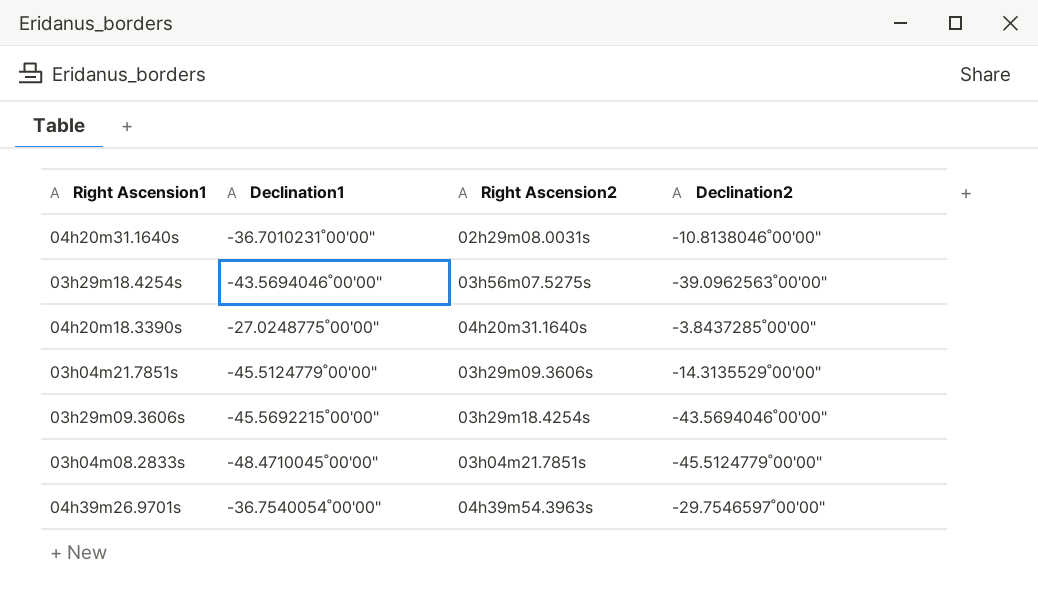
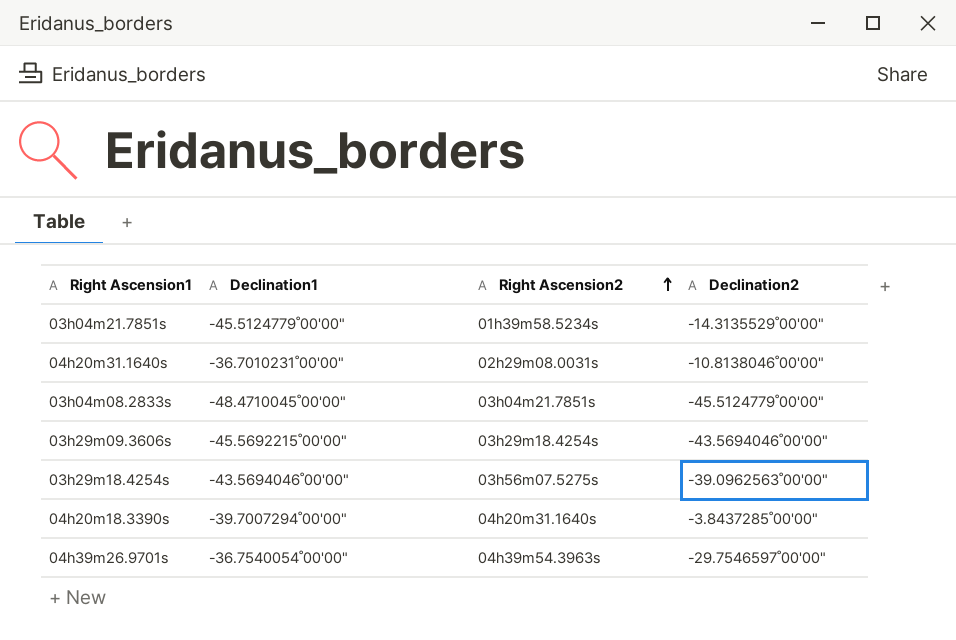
row order: none -> Right Ascension2 ascending
03h04m21.7851s | Right Ascension2: 03h29m09.3606s -> 01h39m58.5234s
04h20m18.3390s | Declination1: -27.0248775˚00'00" -> -39.7007294˚00'00"

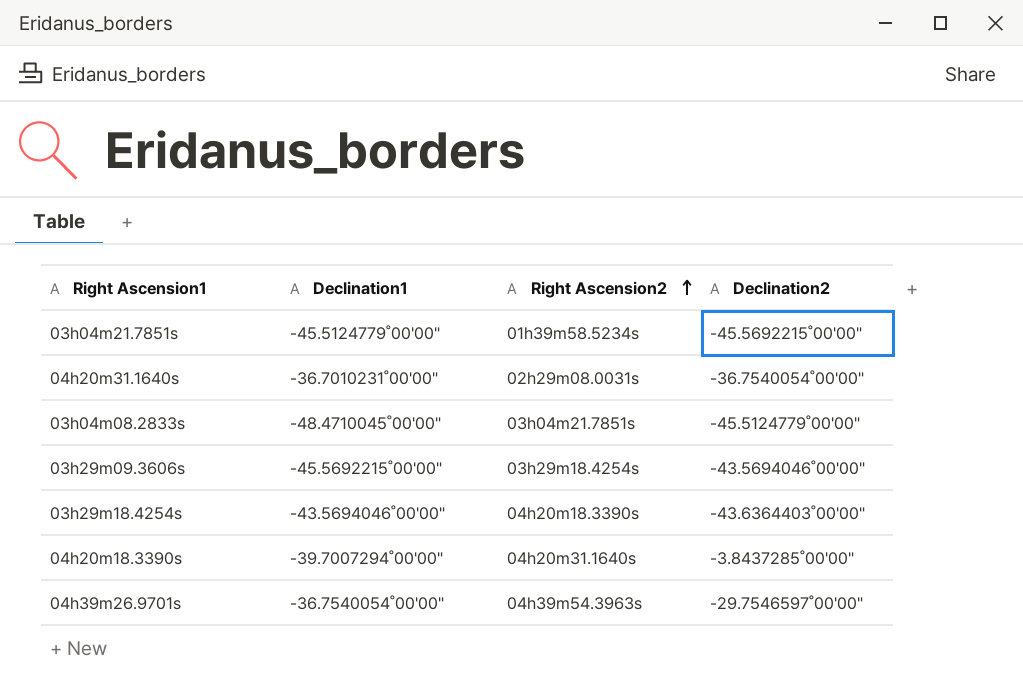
03h04m21.7851s | Declination2: -14.3135529˚00'00" -> -45.5692215˚00'00"
04h20m31.1640s | Declination2: -10.8138046˚00'00" -> -36.7540054˚00'00"
03h29m18.4254s | Right Ascension2: 03h56m07.5275s -> 04h20m18.3390s
03h29m18.4254s | Declination2: -39.0962563˚00'00" -> -43.6364403˚00'00"

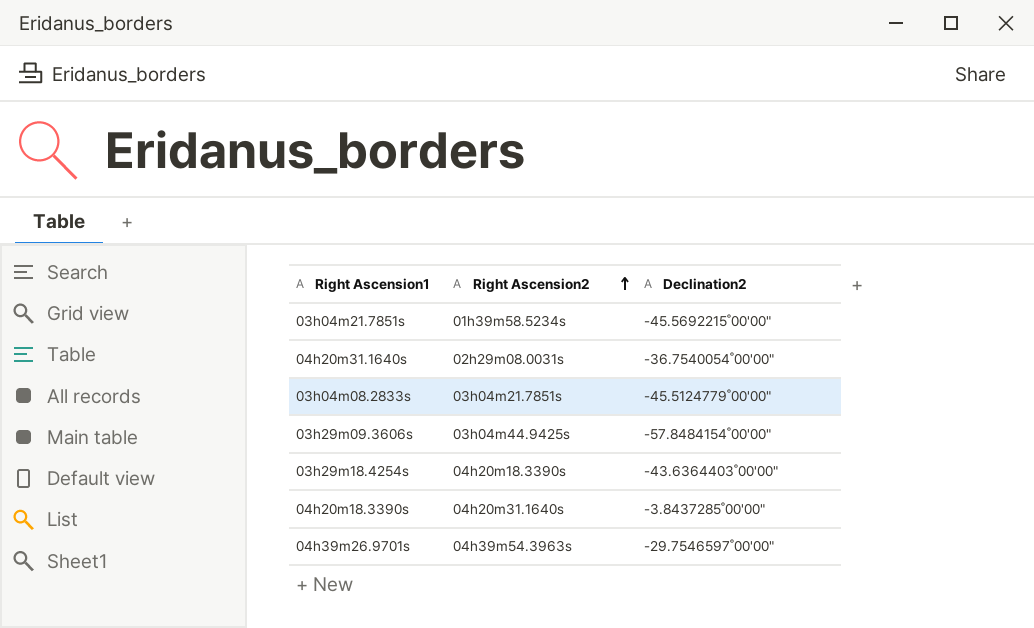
column Declination1 | position: 2 -> none
03h29m09.3606s | Right Ascension2: 03h29m18.4254s -> 03h04m44.9425s
03h29m09.3606s | Declination2: -43.5694046˚00'00" -> -57.8484154˚00'00"

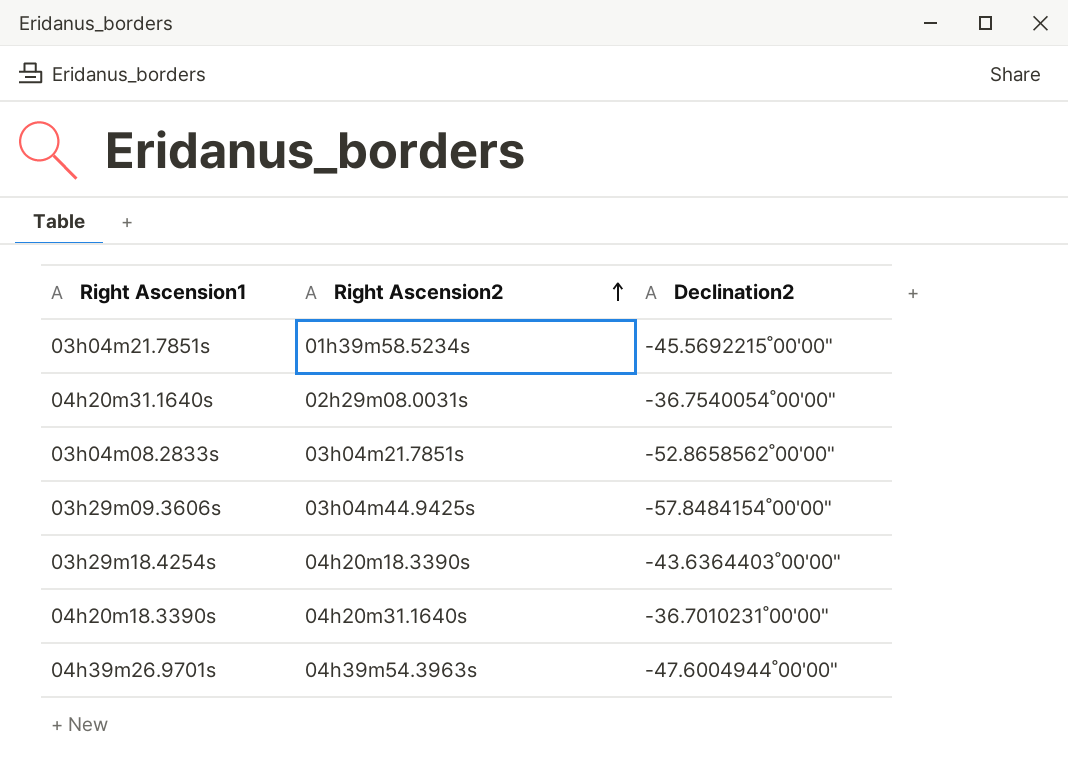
03h04m08.2833s | Declination2: -45.5124779˚00'00" -> -52.8658562˚00'00"
04h20m18.3390s | Declination2: -3.8437285˚00'00" -> -36.7010231˚00'00"
04h39m26.9701s | Declination2: -29.7546597˚00'00" -> -47.6004944˚00'00"

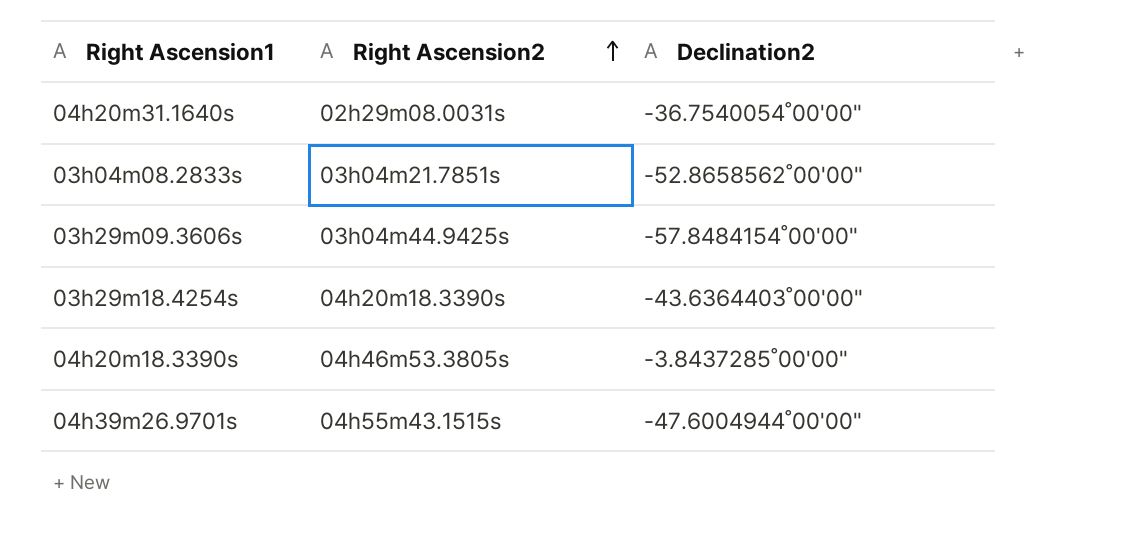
row 03h04m21.7851s: 01h39m58.5234s | -45.5692215˚00'00" -> none
04h20m18.3390s | Right Ascension2: 04h20m31.1640s -> 04h46m53.3805s
04h20m18.3390s | Declination2: -36.7010231˚00'00" -> -3.8437285˚00'00"
04h39m26.9701s | Right Ascension2: 04h39m54.3963s -> 04h55m43.1515s

